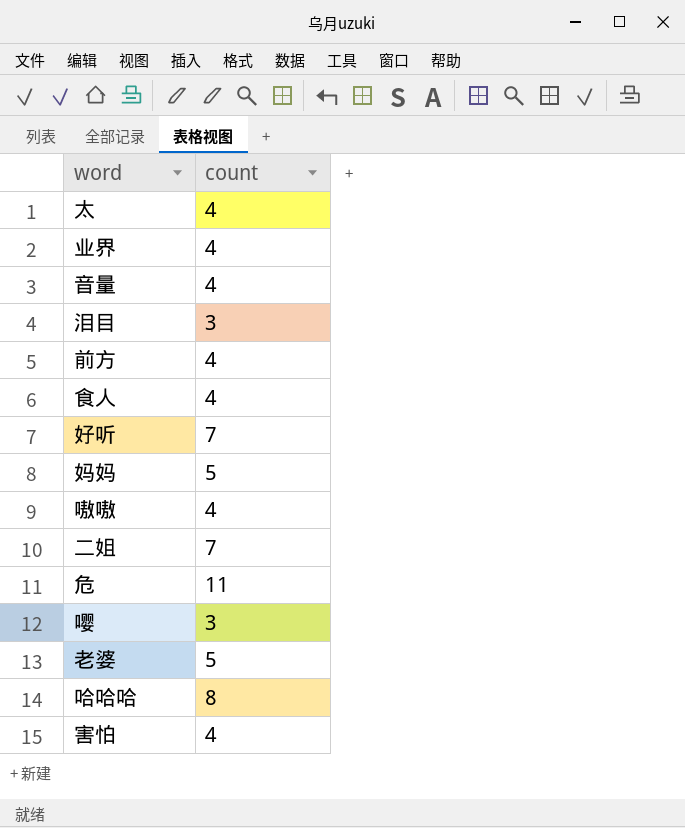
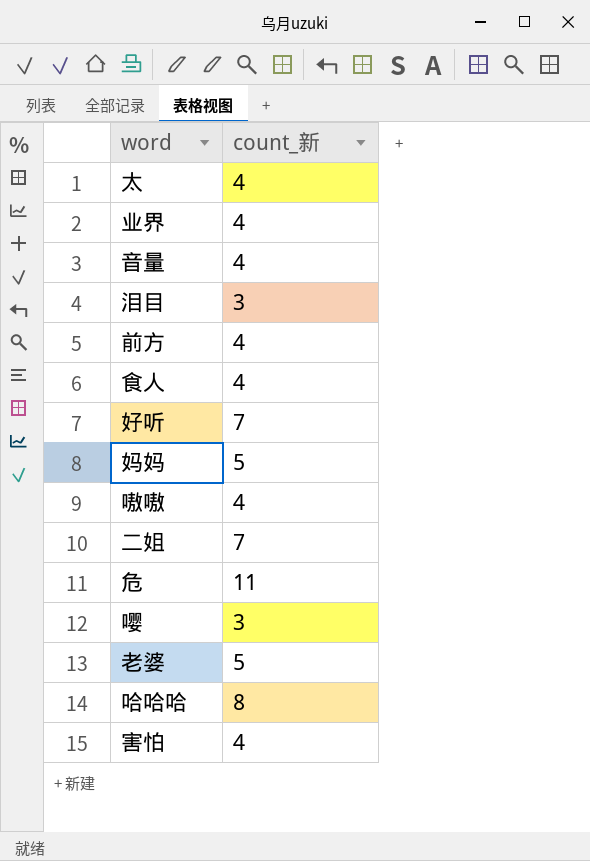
column name: count -> count_新

